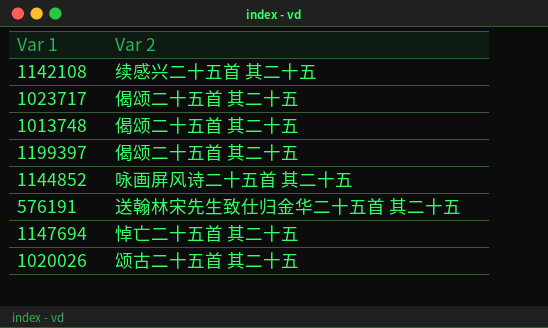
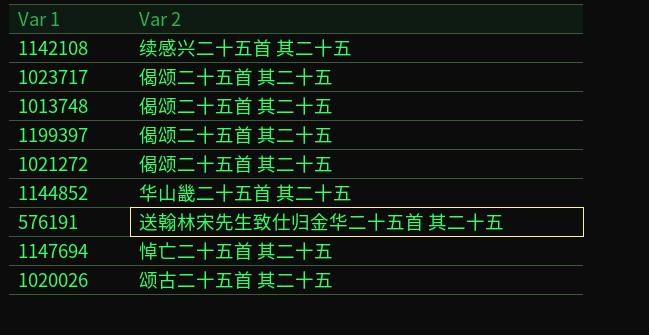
row 1021272: none -> 偈颂二十五首 其二十五
1144852 | Var 2: 咏画屏风诗二十五首 其二十五 -> 华山畿二十五首 其二十五

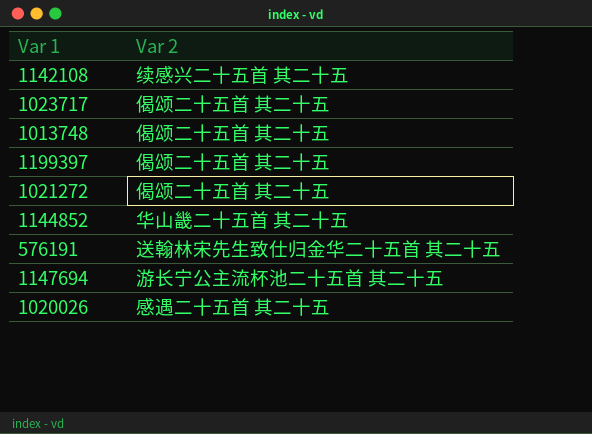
1147694 | Var 2: 悼亡二十五首 其二十五 -> 游长宁公主流杯池二十五首 其二十五
1020026 | Var 2: 颂古二十五首 其二十五 -> 感遇二十五首 其二十五

